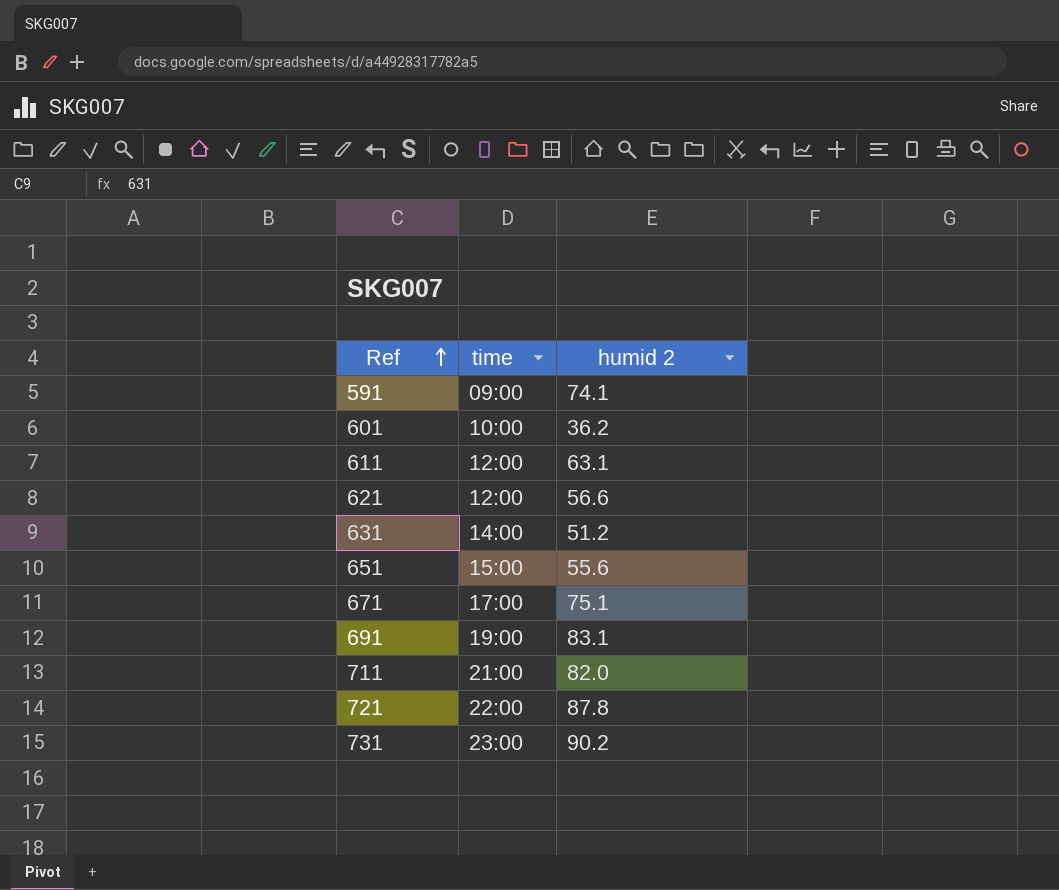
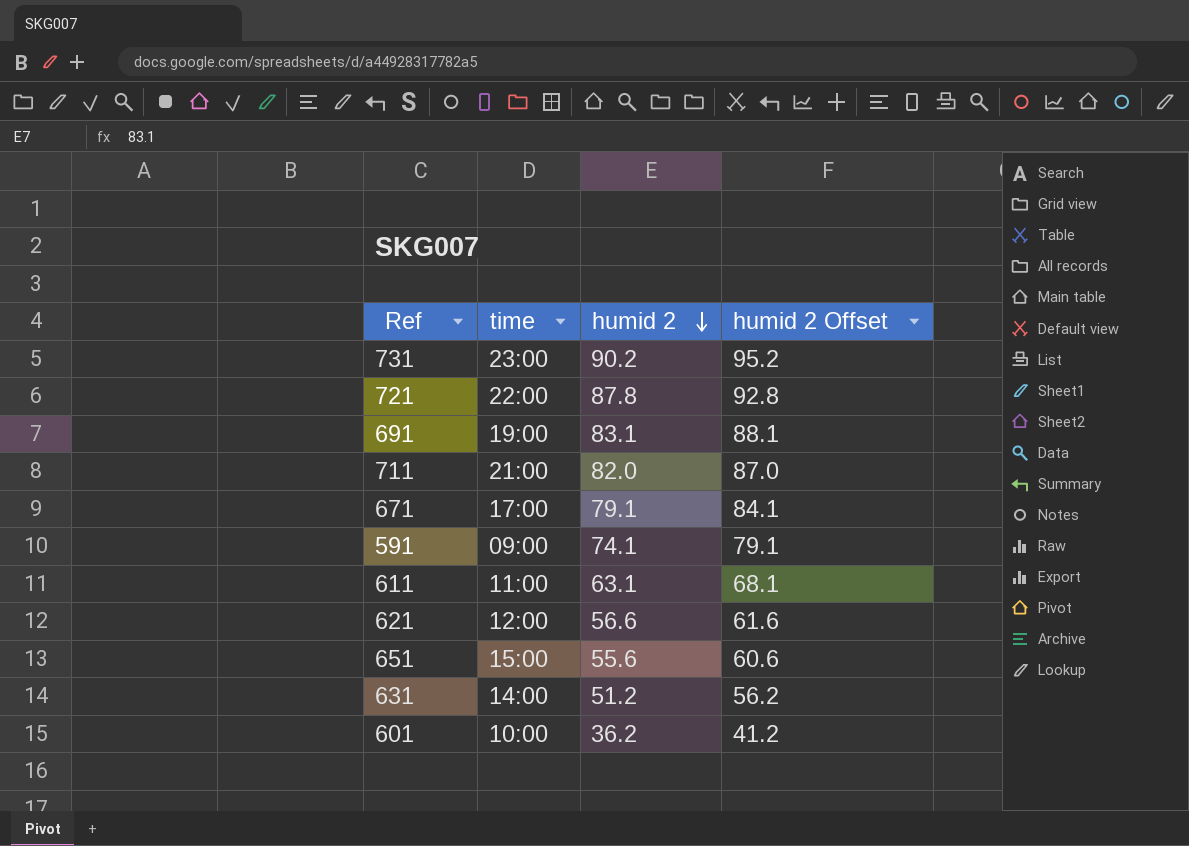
row order: Ref ascending -> humid 2 descending
column humid 2 Offset | formula: none -> [humid 2] + 5
671 | humid 2: 75.1 -> 79.1
611 | time: 12:00 -> 11:00

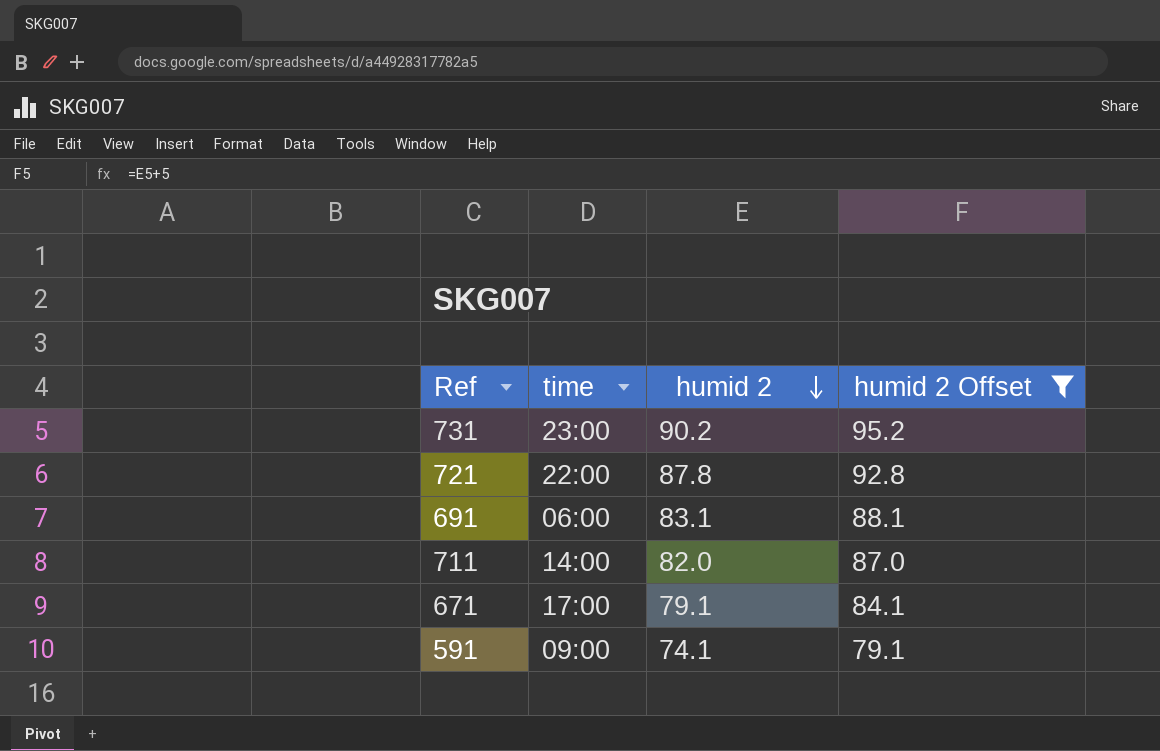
filter: none -> humid 2 Offset >= 79.1
691 | time: 19:00 -> 06:00
711 | time: 21:00 -> 14:00

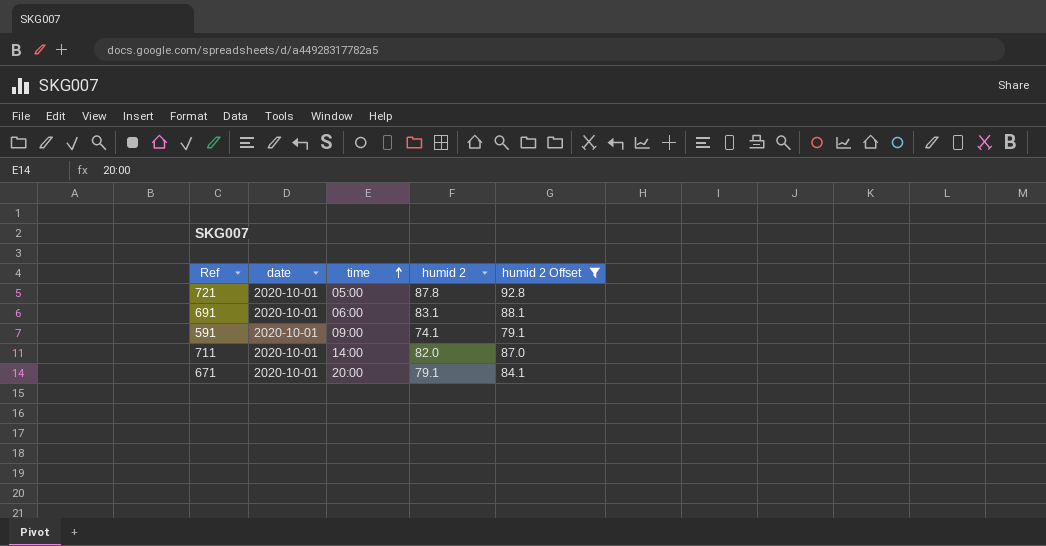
row order: humid 2 descending -> time ascending
column date | position: none -> 2
row 731: 23:00 | 90.2 | 95.2 -> none
721 | time: 22:00 -> 05:00
671 | time: 17:00 -> 20:00

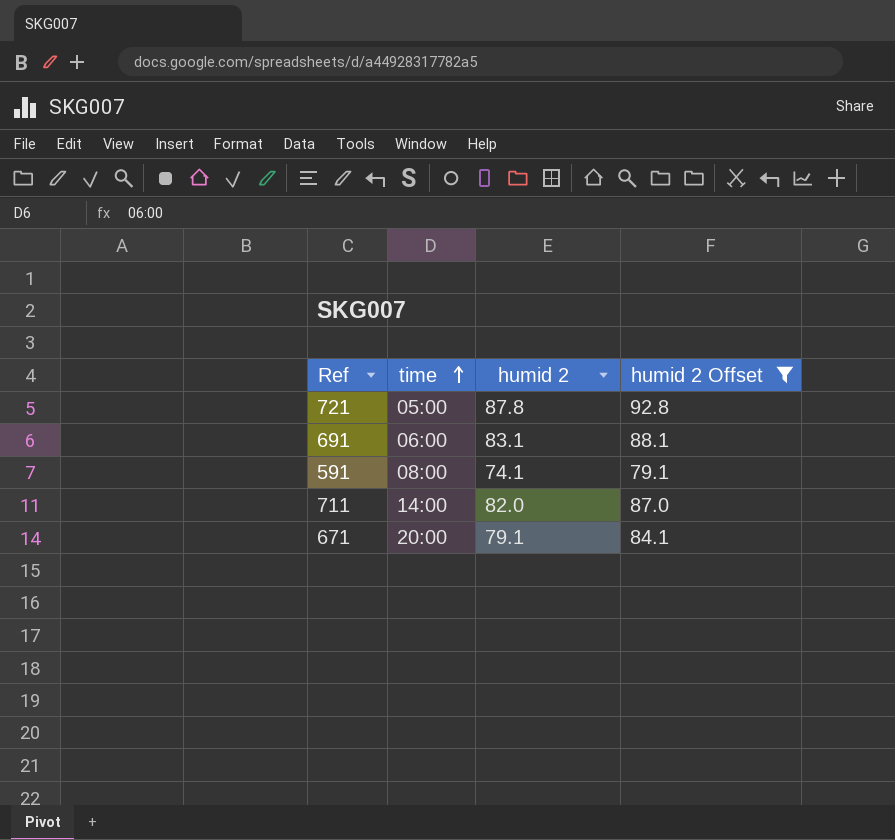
column date | position: 2 -> none
591 | time: 09:00 -> 08:00

